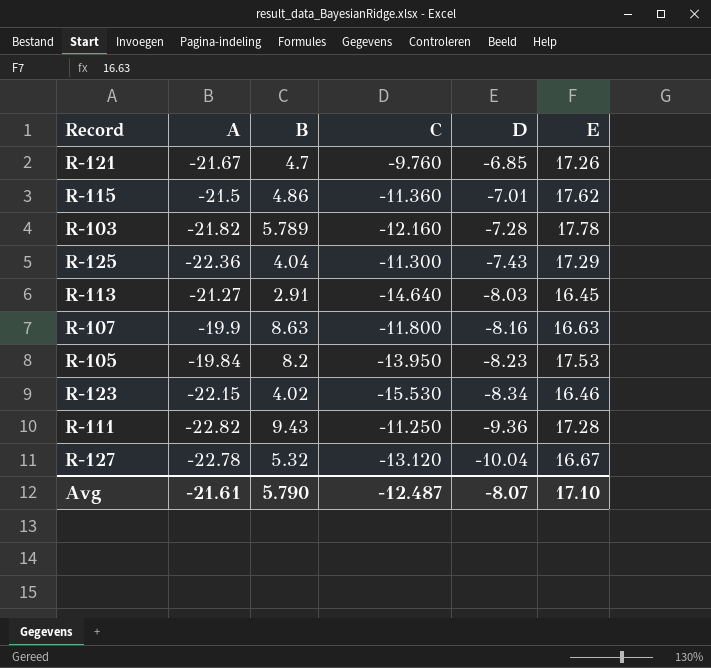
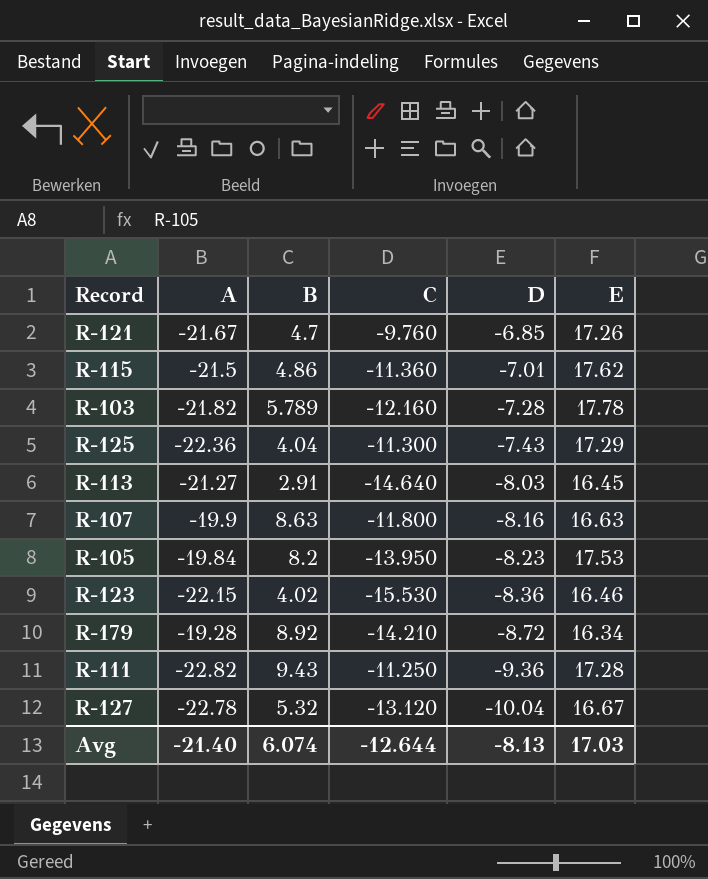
R-123 | D: -8.34 -> -8.36
row R-179: none -> -19.28 | 8.92 | -14.210 | -8.72 | 16.34
Avg | A: -21.61 -> -21.40
Avg | B: 5.790 -> 6.074
Avg | C: -12.487 -> -12.644
Avg | D: -8.07 -> -8.13
Avg | E: 17.10 -> 17.03

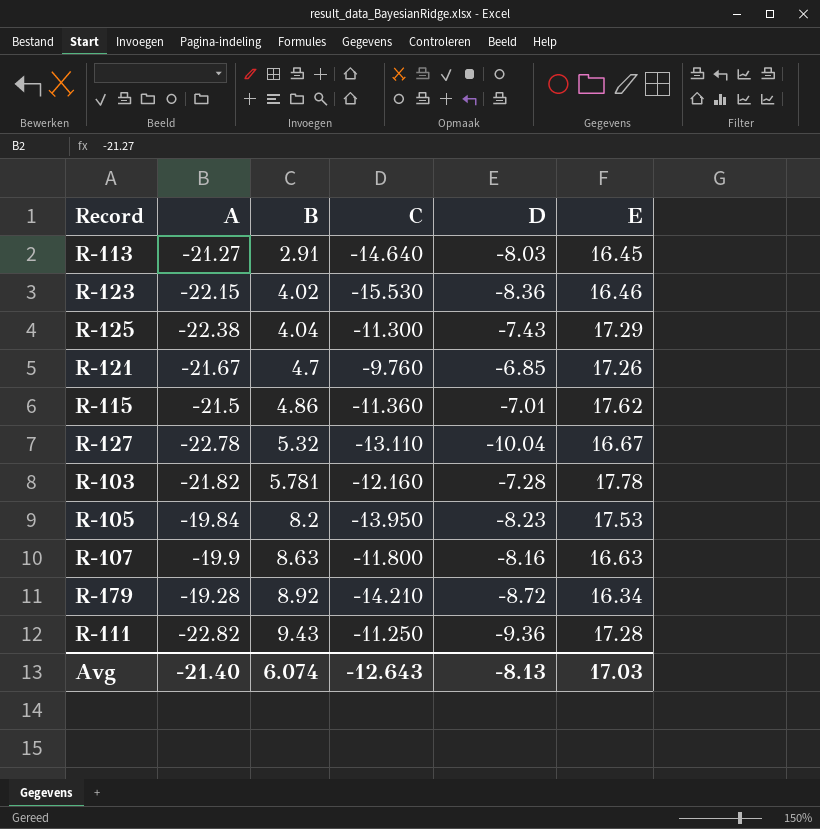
row order: D descending -> B ascending
R-125 | A: -22.36 -> -22.38
R-127 | C: -13.120 -> -13.110
R-103 | B: 5.789 -> 5.781
Avg | C: -12.644 -> -12.643

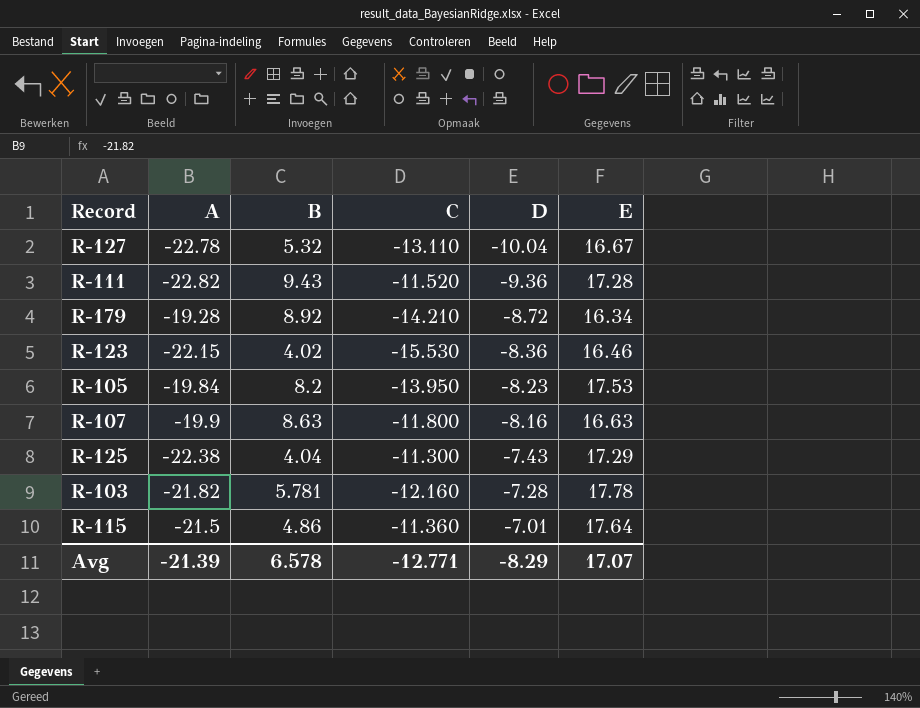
row order: B ascending -> D ascending
row R-113: -21.27 | 2.91 | -14.640 | -8.03 | 16.45 -> none
row R-121: -21.67 | 4.7 | -9.760 | -6.85 | 17.26 -> none
R-111 | C: -11.250 -> -11.520
R-115 | E: 17.62 -> 17.64
Avg | A: -21.40 -> -21.39
Avg | B: 6.074 -> 6.578
Avg | C: -12.643 -> -12.771
Avg | D: -8.13 -> -8.29
Avg | E: 17.03 -> 17.07

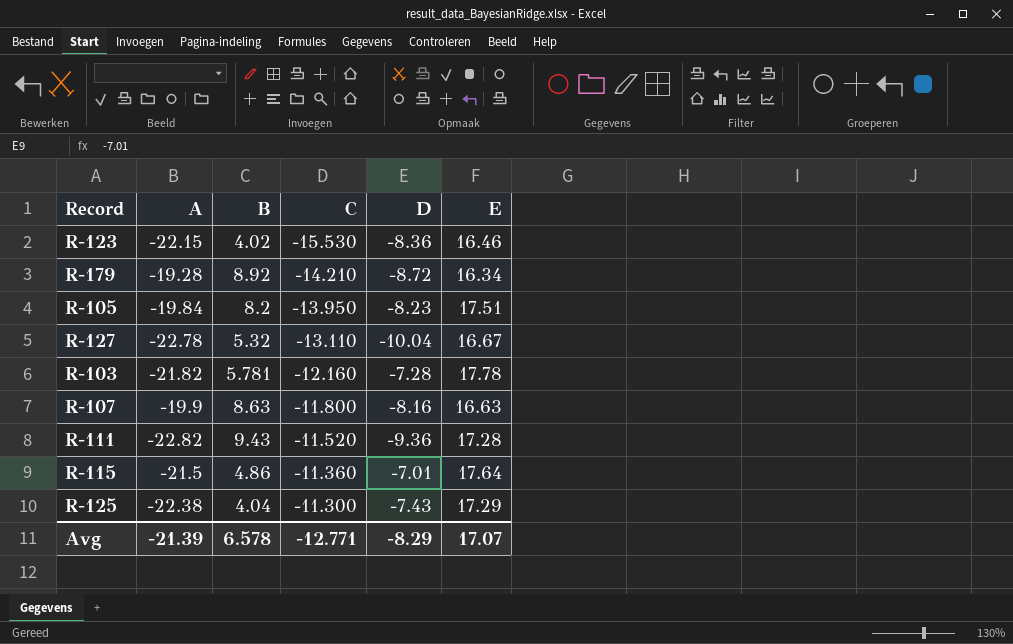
row order: D ascending -> C ascending
R-105 | E: 17.53 -> 17.51

